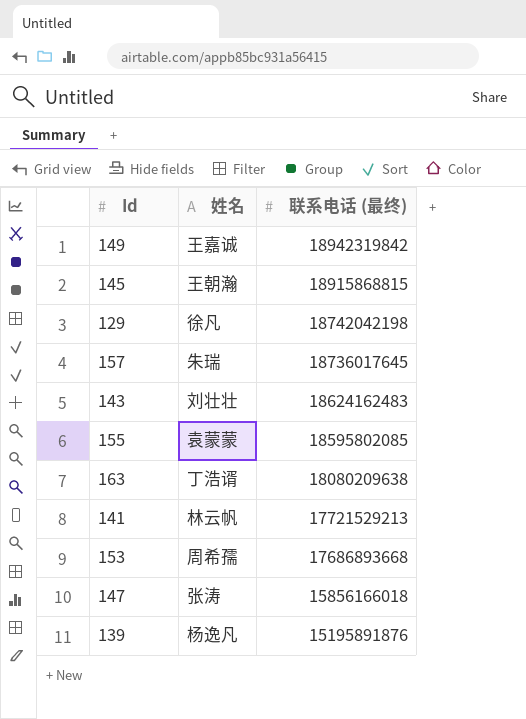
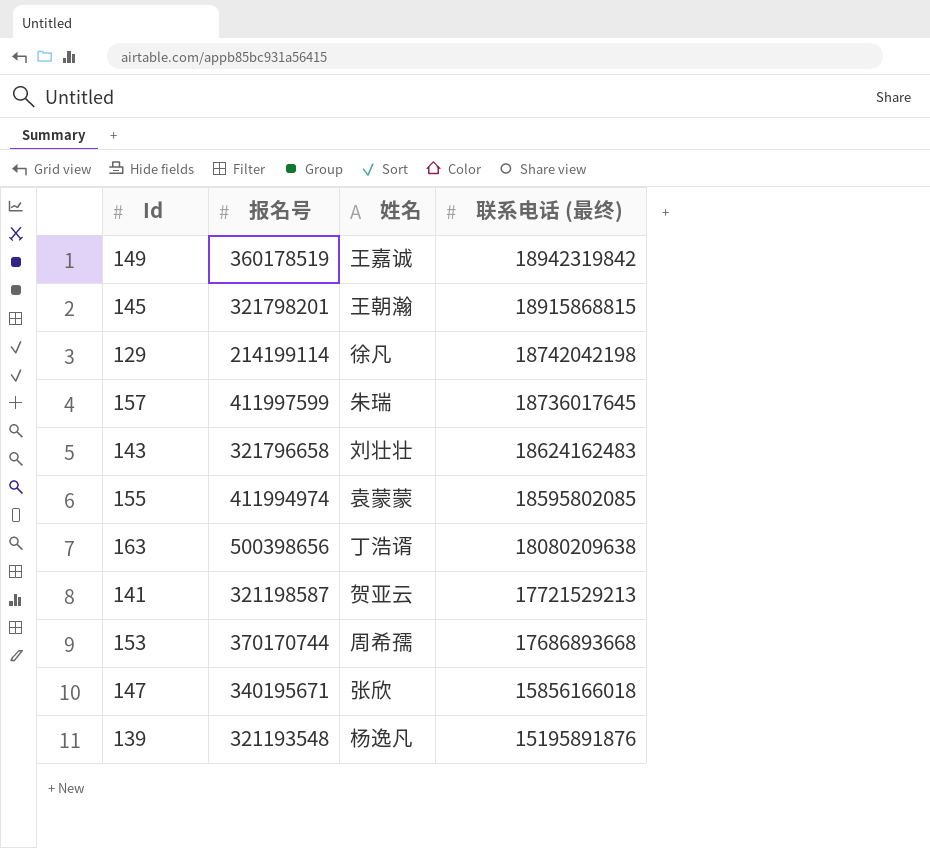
column 报名号 | position: none -> 2
141 | 姓名: 林云帆 -> 贺亚云
147 | 姓名: 张涛 -> 张欣

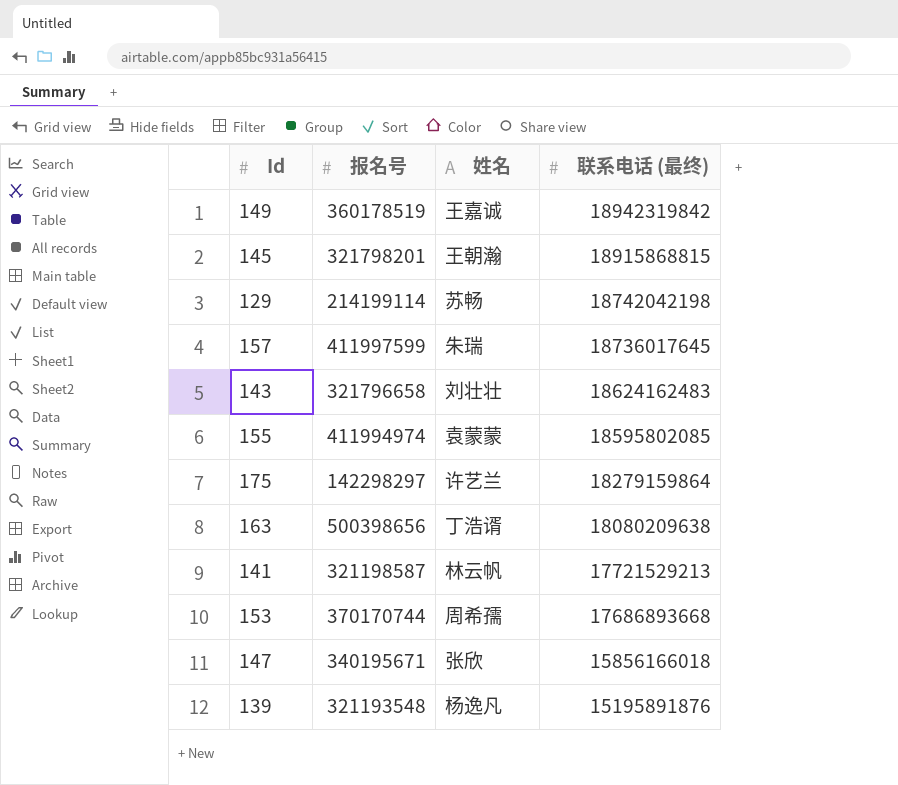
129 | 姓名: 徐凡 -> 苏畅
row 175: none -> 142298297 | 许艺兰 | 18279159864
141 | 姓名: 贺亚云 -> 林云帆

